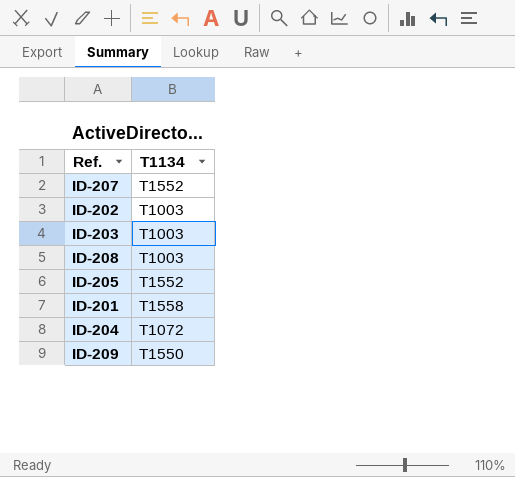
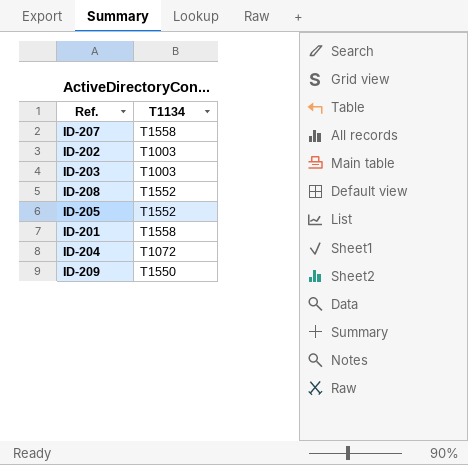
ID-207 | T1134: T1552 -> T1558
ID-208 | T1134: T1003 -> T1552

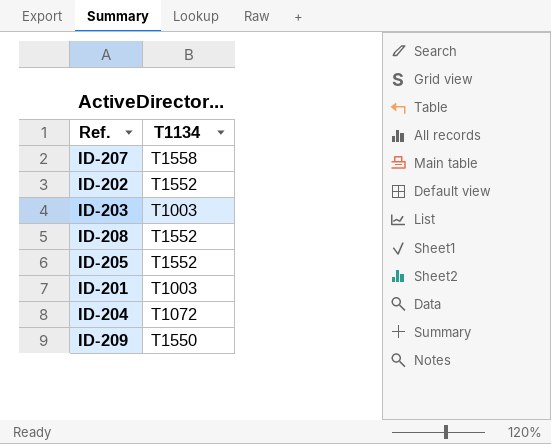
ID-202 | T1134: T1003 -> T1552
ID-201 | T1134: T1558 -> T1003

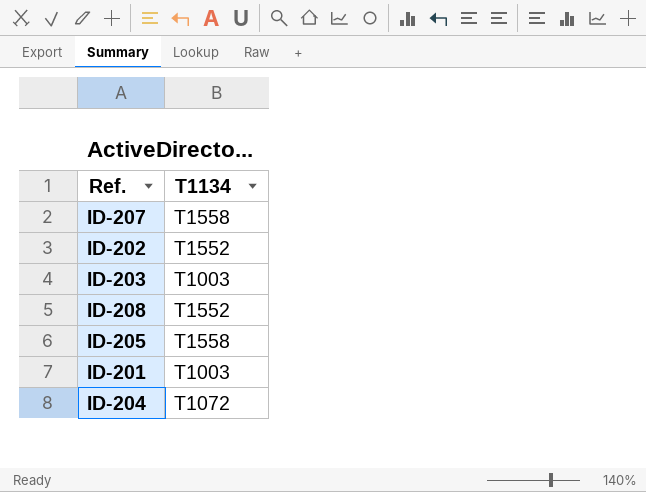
row ID-209: T1550 -> none
ID-205 | T1134: T1552 -> T1558

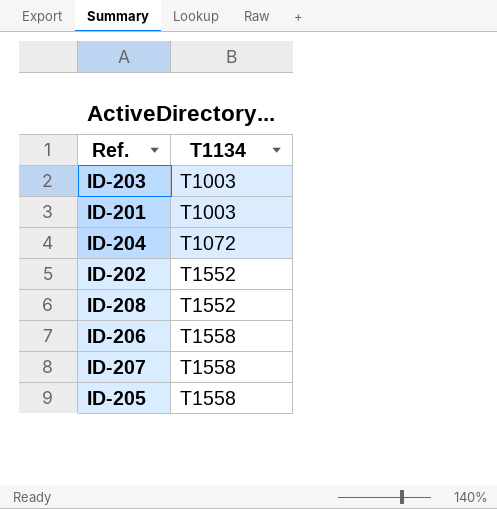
row order: none -> T1134 ascending
row ID-206: none -> T1558

